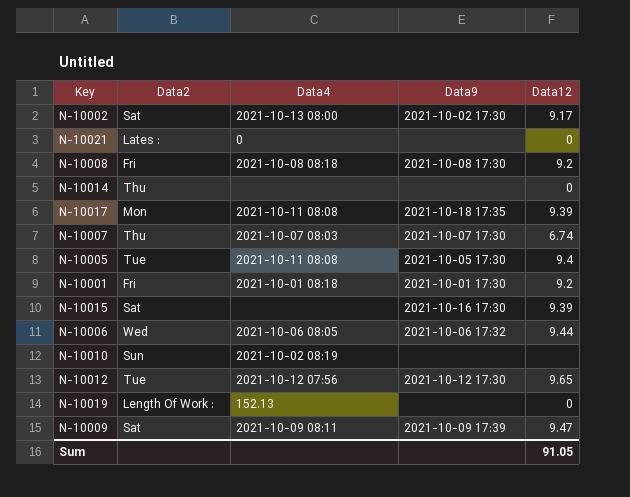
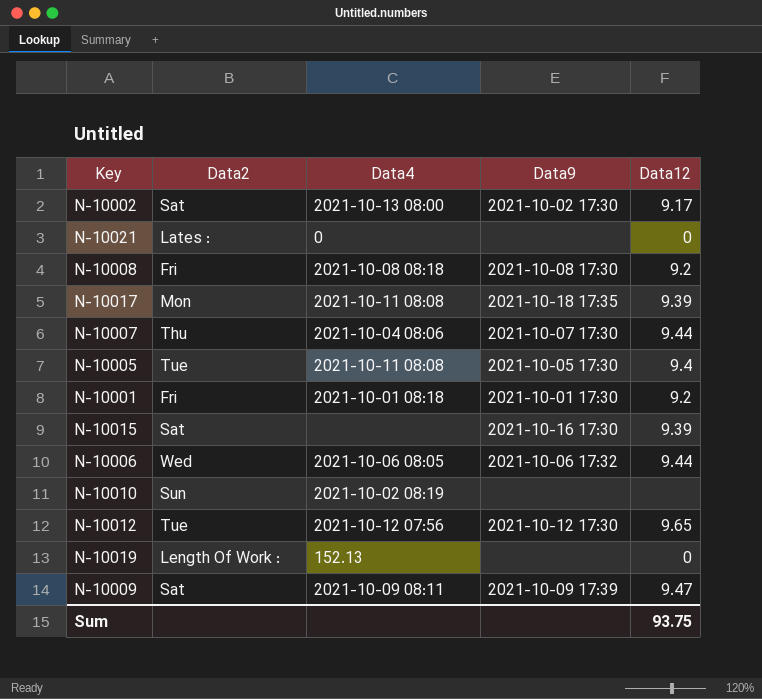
row N-10014: Thu | none | none | 0 -> none
N-10007 | Data4: 2021-10-07 08:03 -> 2021-10-04 08:06
N-10007 | Data12: 6.74 -> 9.44
Sum | Data12: 91.05 -> 93.75

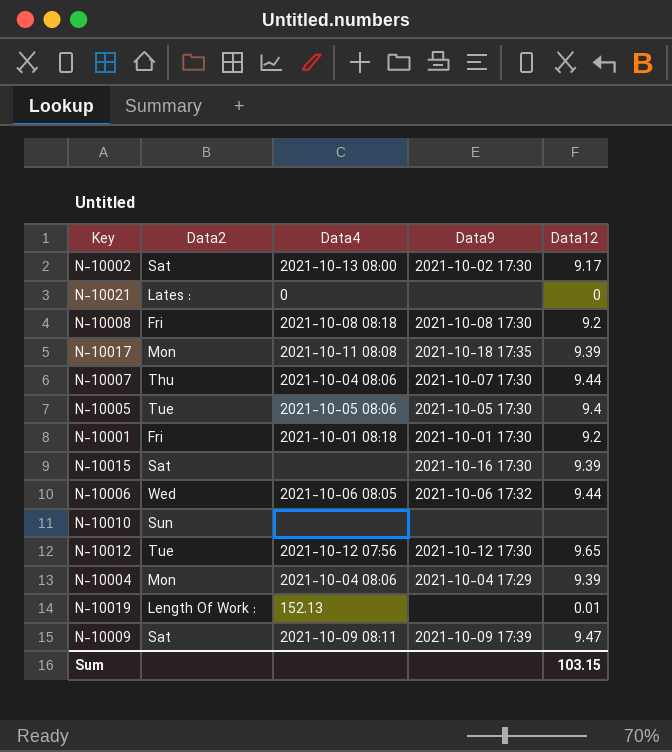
N-10005 | Data4: 2021-10-11 08:08 -> 2021-10-05 08:06
N-10010 | Data4: 2021-10-02 08:19 -> none
row N-10004: none -> Mon | 2021-10-04 08:06 | 2021-10-04 17:29 | 9.39
N-10019 | Data12: 0 -> 0.01
Sum | Data12: 93.75 -> 103.15

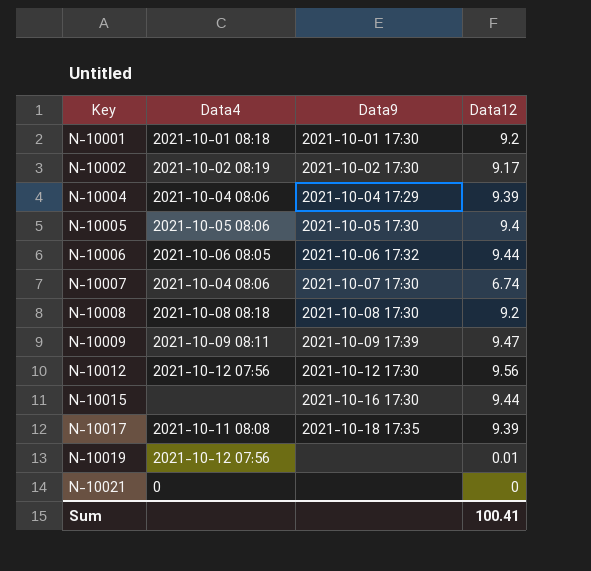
row order: none -> Key ascending
column Data2 | position: 2 -> none
row N-10010: Sun | none | none | none -> none
N-10002 | Data4: 2021-10-13 08:00 -> 2021-10-02 08:19
N-10007 | Data12: 9.44 -> 6.74
N-10012 | Data12: 9.65 -> 9.56
N-10015 | Data12: 9.39 -> 9.44
N-10019 | Data4: 152.13 -> 2021-10-12 07:56
Sum | Data12: 103.15 -> 100.41

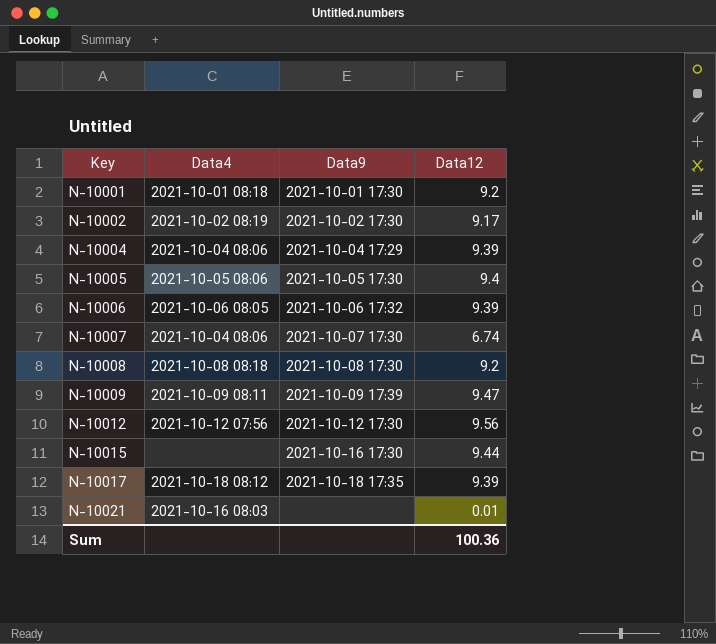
row N-10019: 2021-10-12 07:56 | none | 0.01 -> none
N-10006 | Data12: 9.44 -> 9.39
N-10017 | Data4: 2021-10-11 08:08 -> 2021-10-18 08:12
N-10021 | Data4: 0 -> 2021-10-16 08:03
N-10021 | Data12: 0 -> 0.01
Sum | Data12: 100.41 -> 100.36

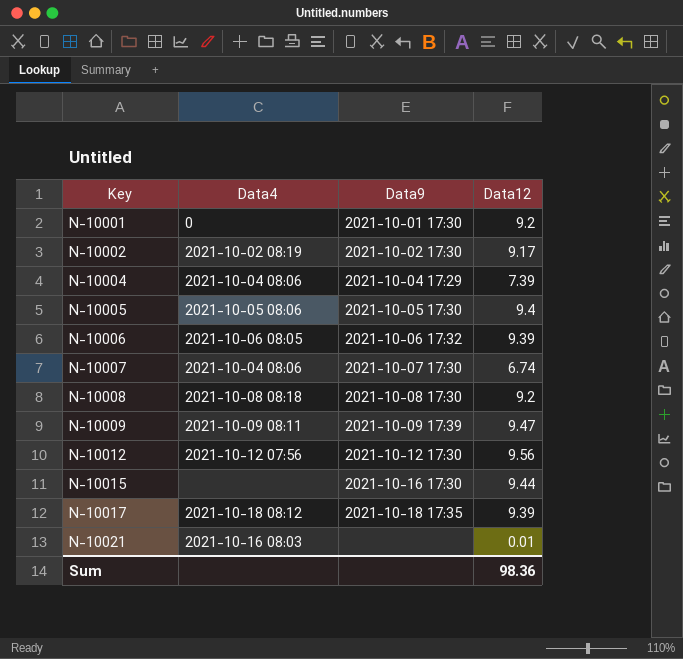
N-10001 | Data4: 2021-10-01 08:18 -> 0
N-10004 | Data12: 9.39 -> 7.39
Sum | Data12: 100.36 -> 98.36

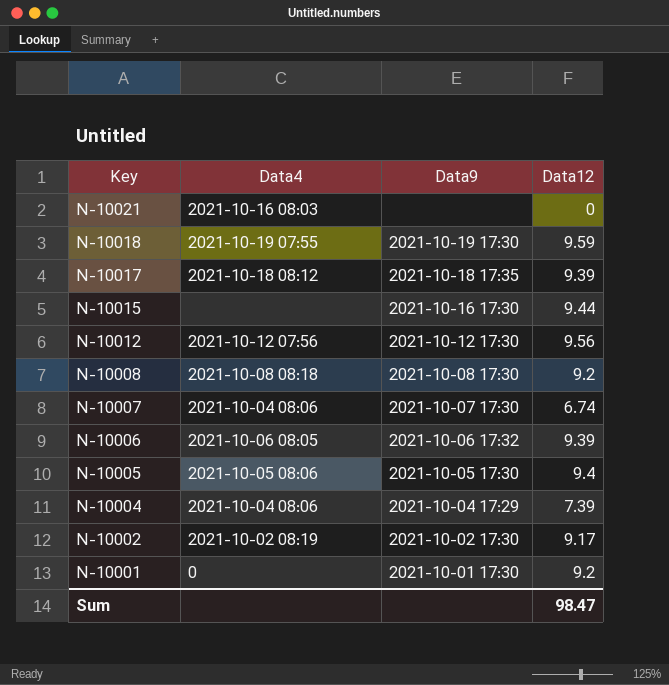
row order: Key ascending -> Key descending
row N-10009: 2021-10-09 08:11 | 2021-10-09 17:39 | 9.47 -> none
N-10021 | Data12: 0.01 -> 0
row N-10018: none -> 2021-10-19 07:55 | 2021-10-19 17:30 | 9.59
Sum | Data12: 98.36 -> 98.47

